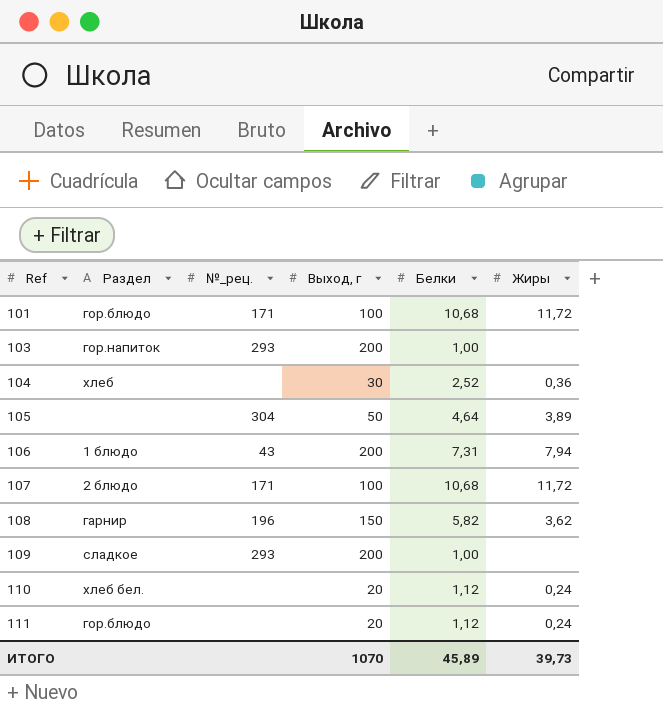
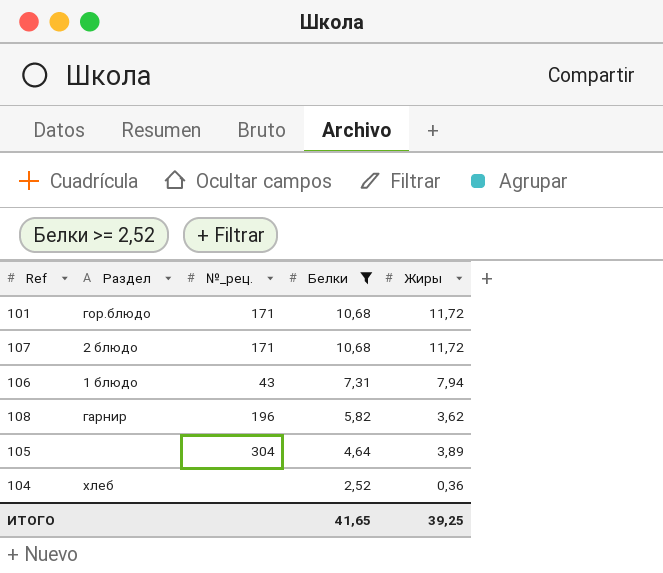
filter: none -> Белки >= 2,52
row order: Ref ascending -> Белки descending
column Выход, г | position: 4 -> none
ИТОГО | Белки: 45,89 -> 41,65
ИТОГО | Жиры: 39,73 -> 39,25

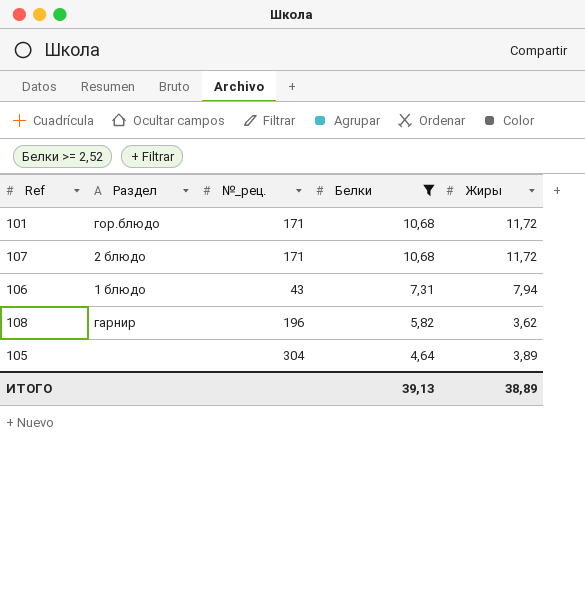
row 104: хлеб | none | 2,52 | 0,36 -> none
ИТОГО | Белки: 41,65 -> 39,13
ИТОГО | Жиры: 39,25 -> 38,89

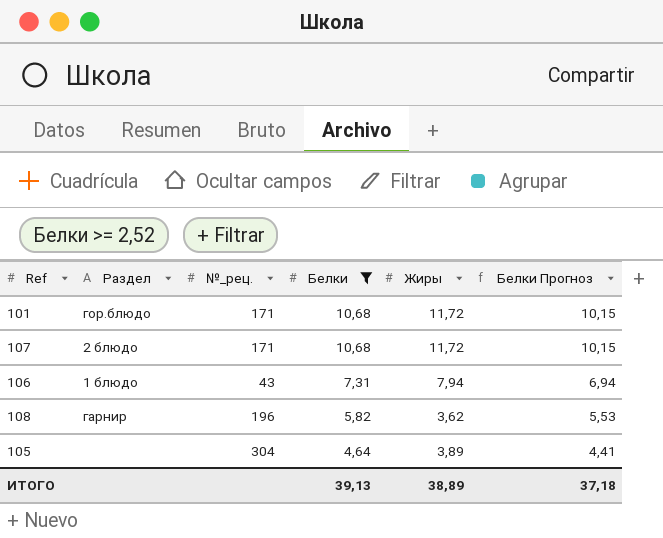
column Белки Прогноз | formula: none -> [Белки] * 0,95

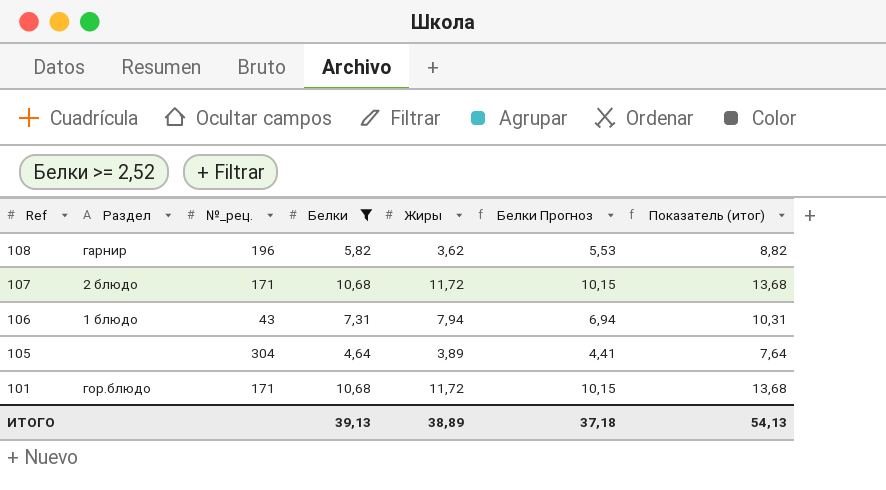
row order: Белки descending -> Ref descending
column Показатель (итог) | formula: none -> [Белки] + 3

